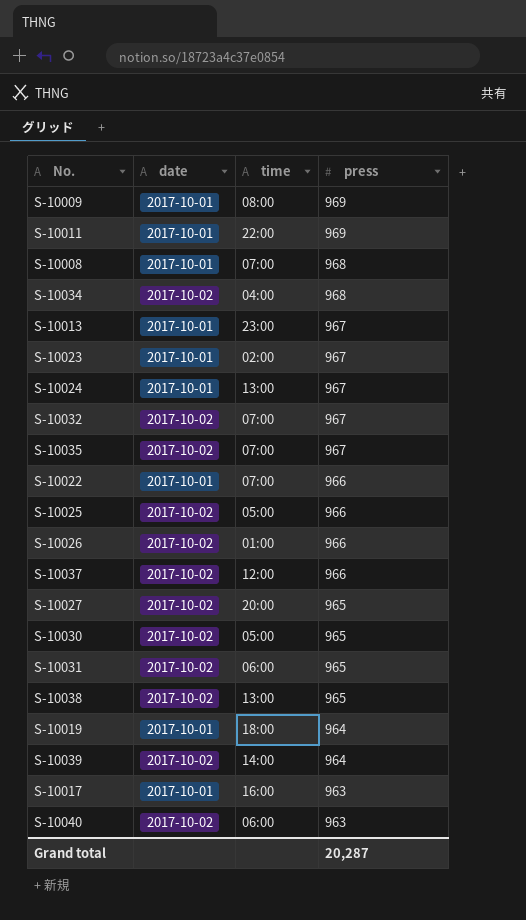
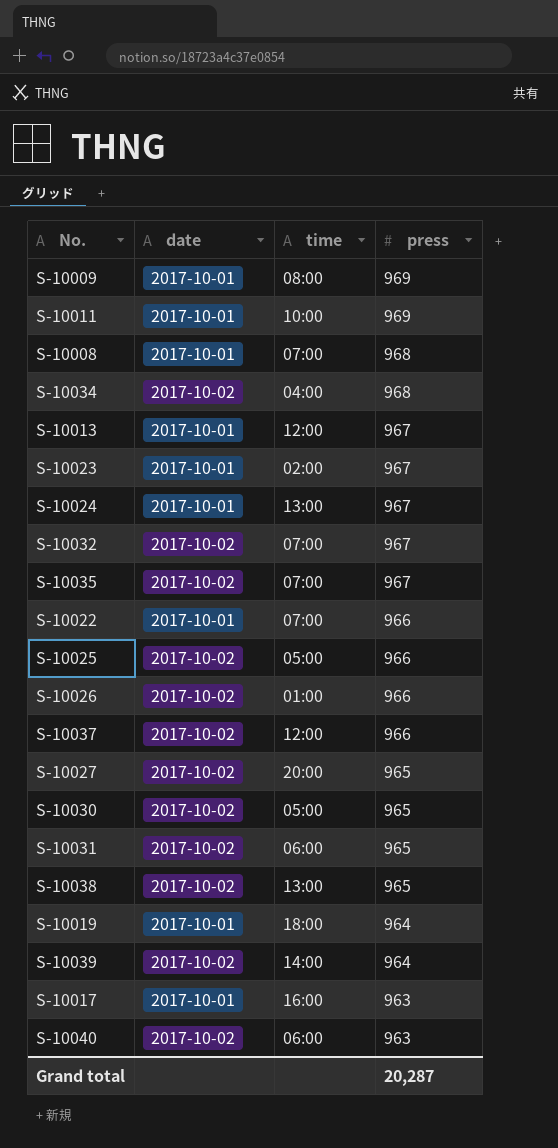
S-10011 | time: 22:00 -> 10:00
S-10013 | time: 23:00 -> 12:00

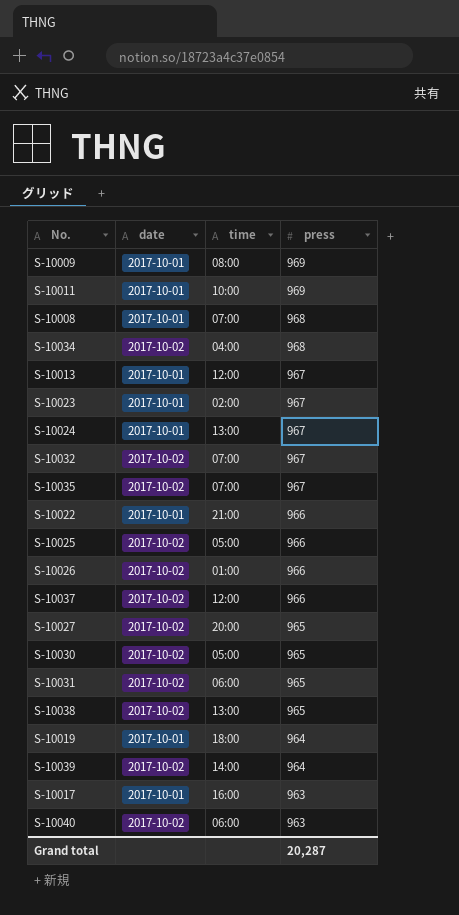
S-10022 | time: 07:00 -> 21:00

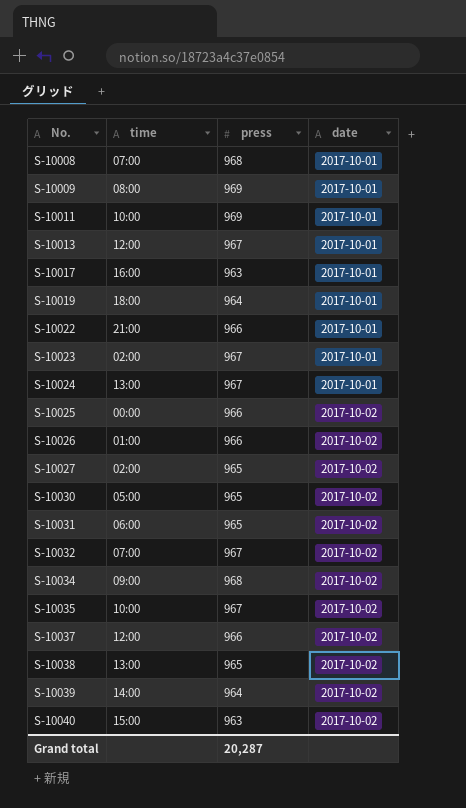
row order: press descending -> No. ascending
column date | position: 2 -> 4
S-10025 | time: 05:00 -> 00:00
S-10027 | time: 20:00 -> 02:00
S-10034 | time: 04:00 -> 09:00
S-10035 | time: 07:00 -> 10:00
S-10040 | time: 06:00 -> 15:00

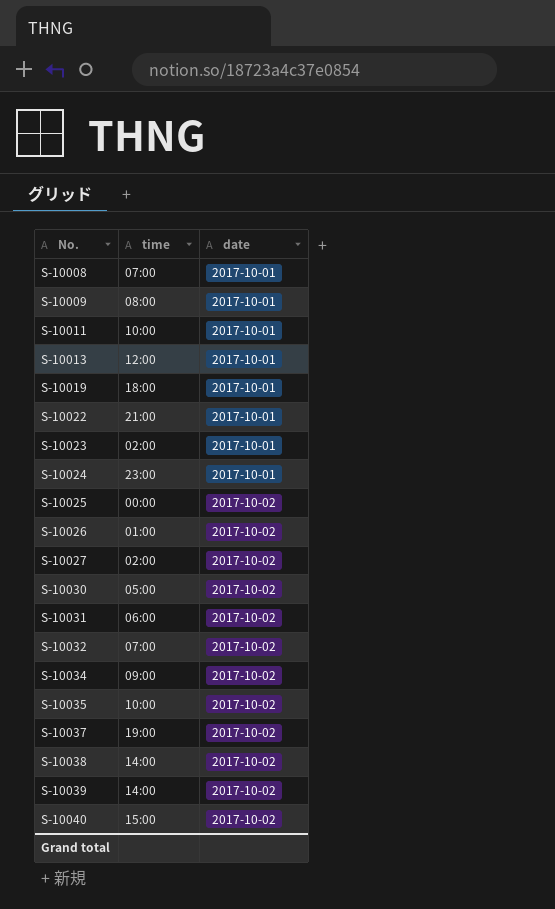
column press | position: 3 -> none
row S-10017: 16:00 | 963 | 2017-10-01 -> none
S-10024 | time: 13:00 -> 23:00
S-10037 | time: 12:00 -> 19:00
S-10038 | time: 13:00 -> 14:00

